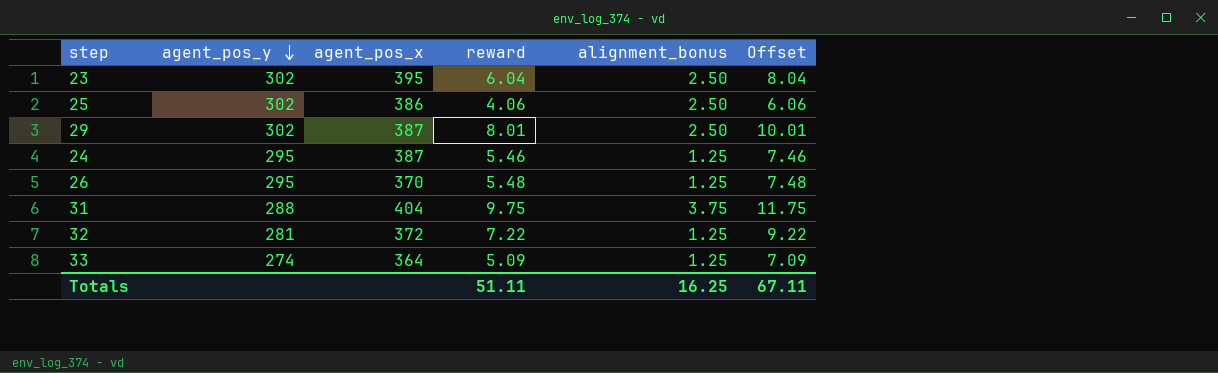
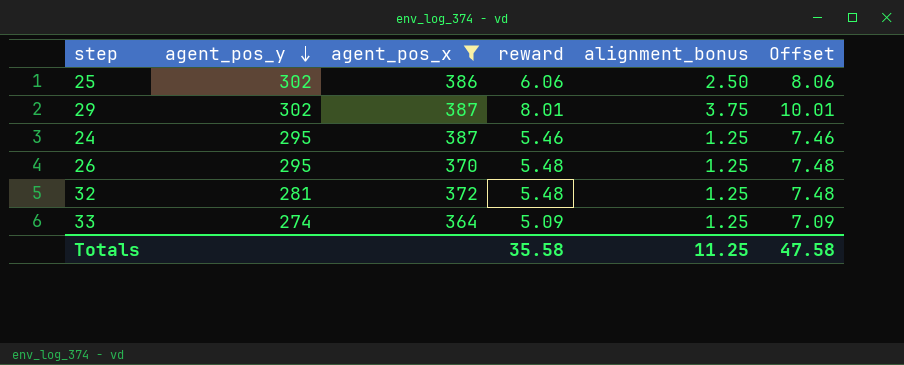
filter: none -> agent_pos_x <= 387
25 | reward: 4.06 -> 6.06
25 | Offset: 6.06 -> 8.06
29 | alignment_bonus: 2.50 -> 3.75
32 | reward: 7.22 -> 5.48
32 | Offset: 9.22 -> 7.48
Totals | reward: 51.11 -> 35.58
Totals | alignment_bonus: 16.25 -> 11.25
Totals | Offset: 67.11 -> 47.58

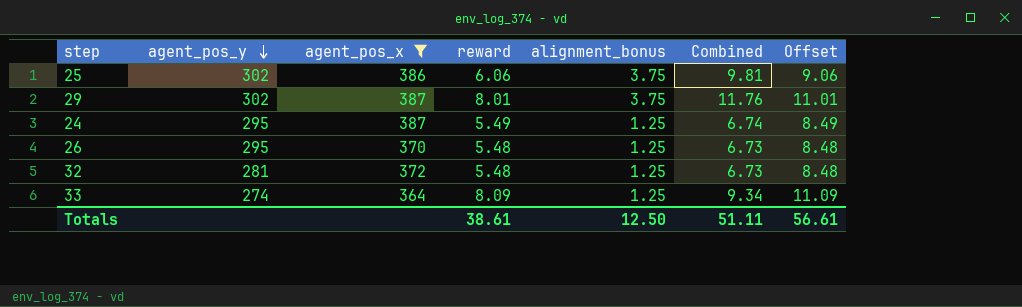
column Combined | formula: none -> [reward] + [alignment_bonus]
column Offset | formula: [reward] + 2 -> [reward] + 3
25 | alignment_bonus: 2.50 -> 3.75
24 | reward: 5.46 -> 5.49
33 | reward: 5.09 -> 8.09
Totals | reward: 35.58 -> 38.61
Totals | alignment_bonus: 11.25 -> 12.50
Totals | Offset: 47.58 -> 56.61

